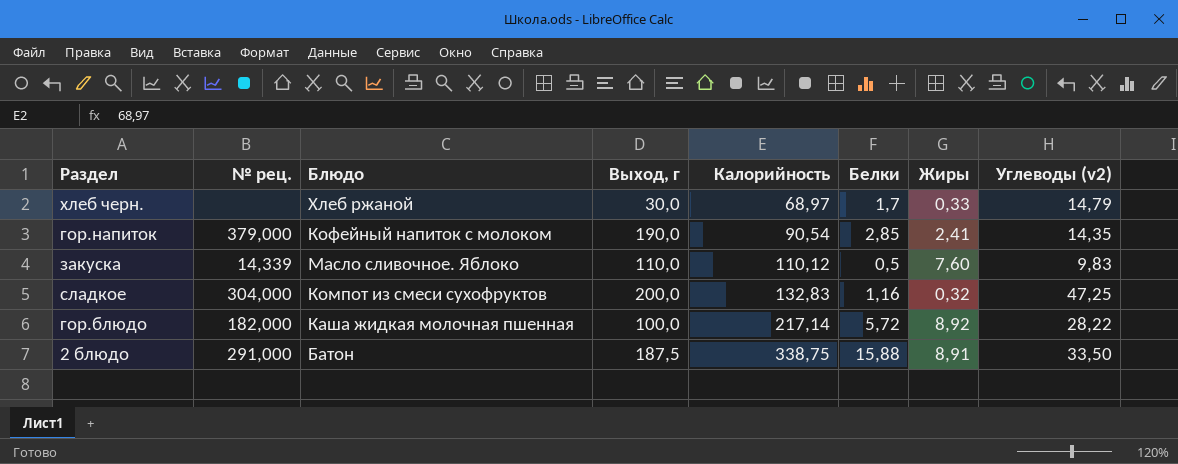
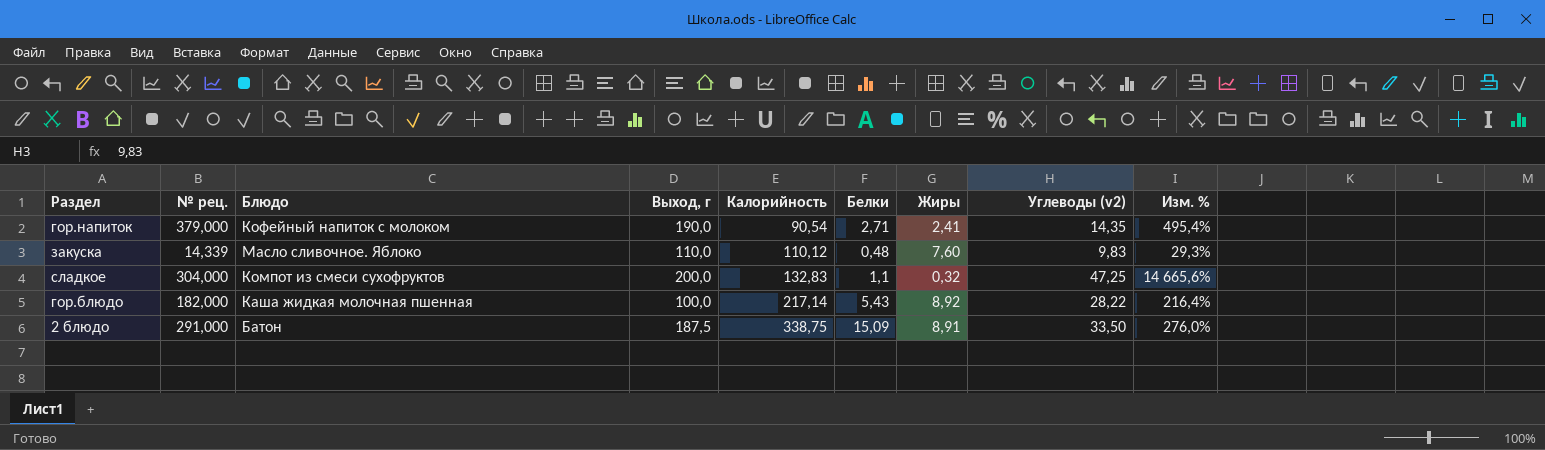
column Изм. % | formula: none -> ([Углеводы (v2)] - [Жиры]) / [Жиры]
row хлеб черн.: none | Хлеб ржаной | 30,0 | 68,97 | 1,7 | 0,33 | 14,79 -> none
гор.напиток | Белки: 2,85 -> 2,71
закуска | Белки: 0,5 -> 0,48
сладкое | Белки: 1,16 -> 1,1
гор.блюдо | Белки: 5,72 -> 5,43
2 блюдо | Белки: 15,88 -> 15,09

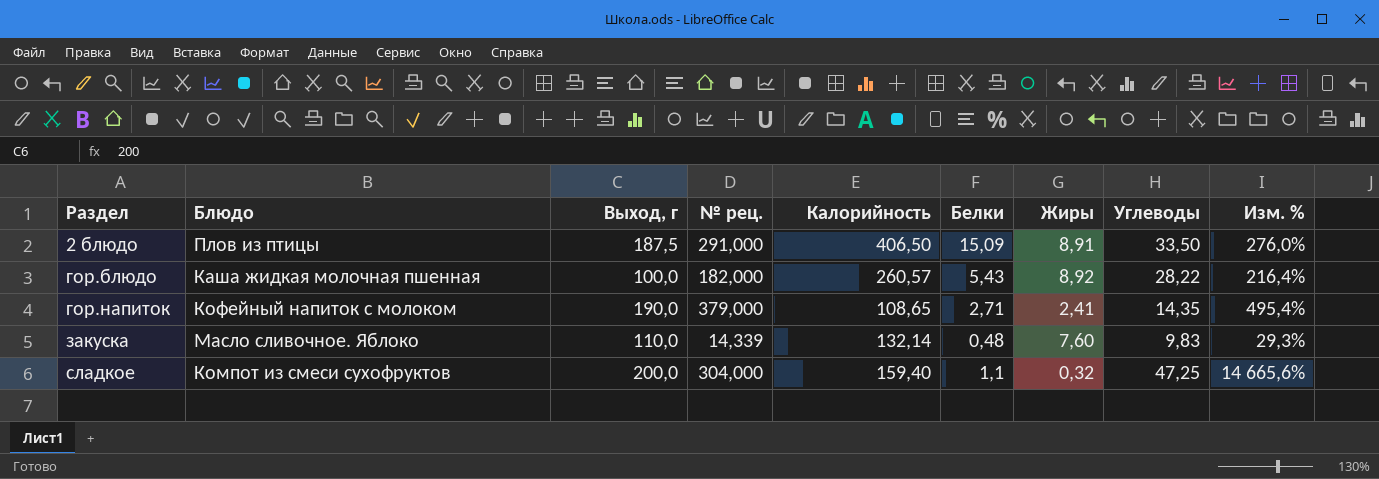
row order: Калорийность ascending -> Раздел ascending
column № рец. | position: 2 -> 4
column name: Углеводы (v2) -> Углеводы
2 блюдо | Блюдо: Батон -> Плов из птицы
2 блюдо | Калорийность: 338,75 -> 406,50
гор.блюдо | Калорийность: 217,14 -> 260,57
гор.напиток | Калорийность: 90,54 -> 108,65
закуска | Калорийность: 110,12 -> 132,14
сладкое | Калорийность: 132,83 -> 159,40

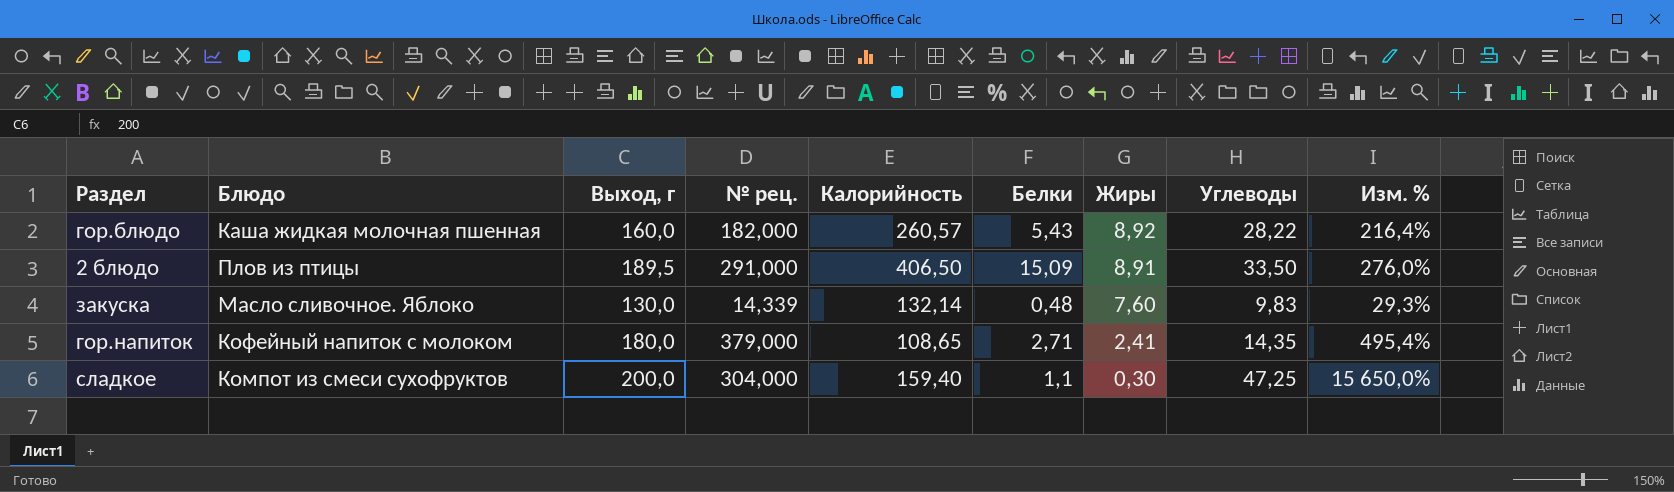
row order: Раздел ascending -> Жиры descending
гор.блюдо | Выход, г: 100,0 -> 160,0
2 блюдо | Выход, г: 187,5 -> 189,5
закуска | Выход, г: 110,0 -> 130,0
гор.напиток | Выход, г: 190,0 -> 180,0
сладкое | Жиры: 0,32 -> 0,30
сладкое | Изм. %: 14 665,6% -> 15 650,0%

